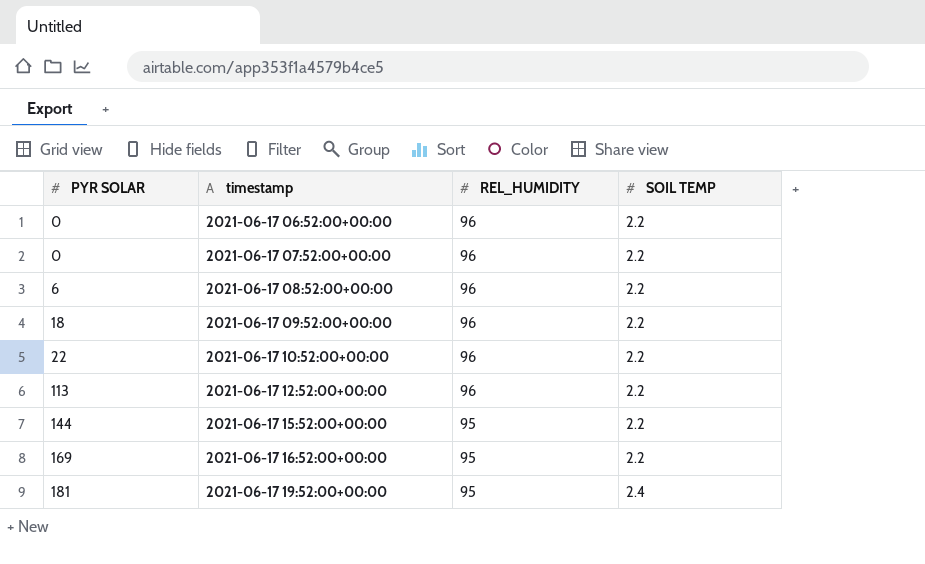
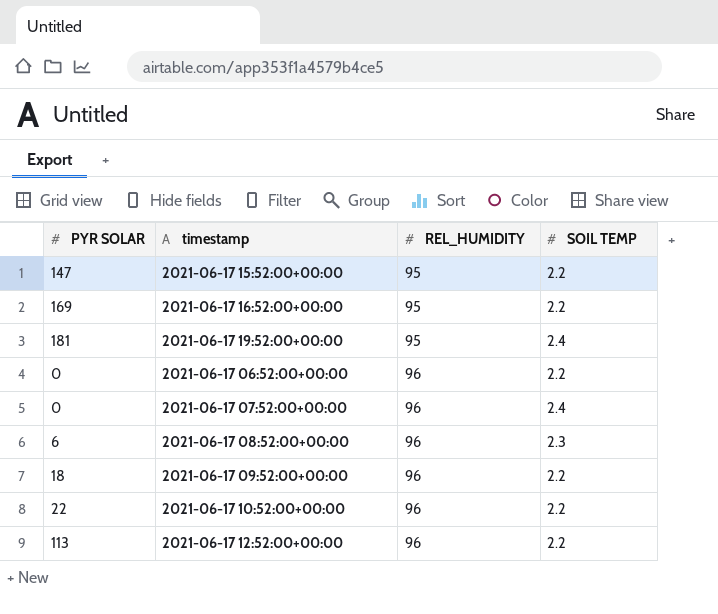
row order: PYR SOLAR ascending -> REL_HUMIDITY ascending
2021-06-17 15:52:00+00:00 | PYR SOLAR: 144 -> 147
2021-06-17 07:52:00+00:00 | SOIL TEMP: 2.2 -> 2.4
2021-06-17 08:52:00+00:00 | SOIL TEMP: 2.2 -> 2.3

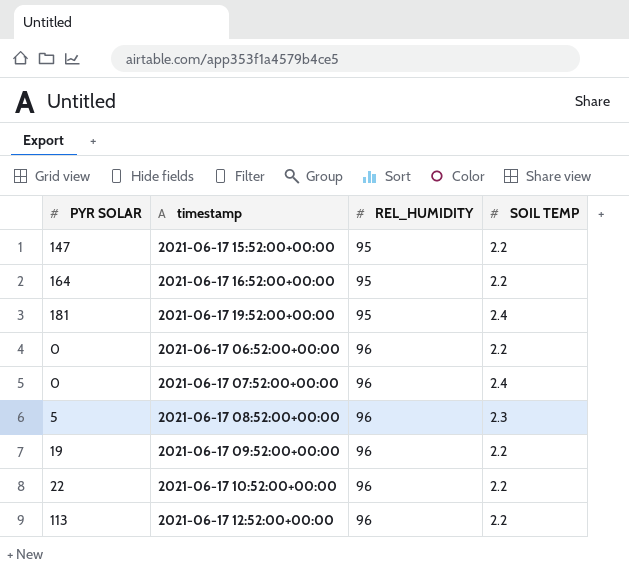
2021-06-17 16:52:00+00:00 | PYR SOLAR: 169 -> 164
2021-06-17 08:52:00+00:00 | PYR SOLAR: 6 -> 5
2021-06-17 09:52:00+00:00 | PYR SOLAR: 18 -> 19

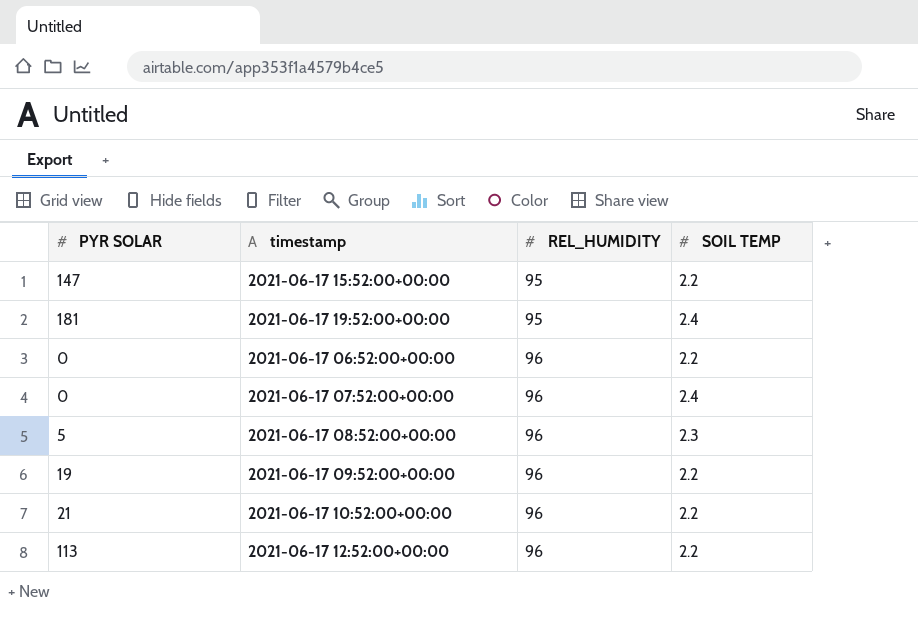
row 2021-06-17 16:52:00+00:00: 164 | 95 | 2.2 -> none
2021-06-17 10:52:00+00:00 | PYR SOLAR: 22 -> 21

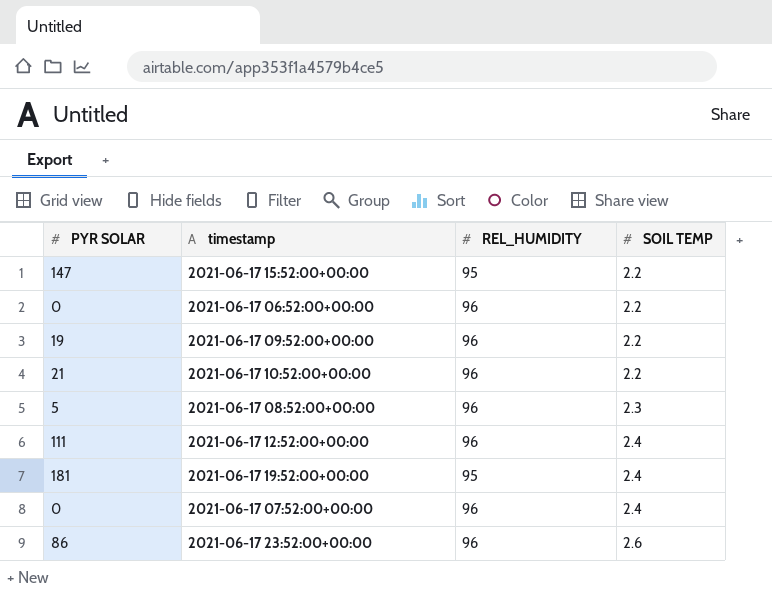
row order: REL_HUMIDITY ascending -> SOIL TEMP ascending
2021-06-17 12:52:00+00:00 | PYR SOLAR: 113 -> 111
2021-06-17 12:52:00+00:00 | SOIL TEMP: 2.2 -> 2.4
row 2021-06-17 23:52:00+00:00: none -> 86 | 96 | 2.6

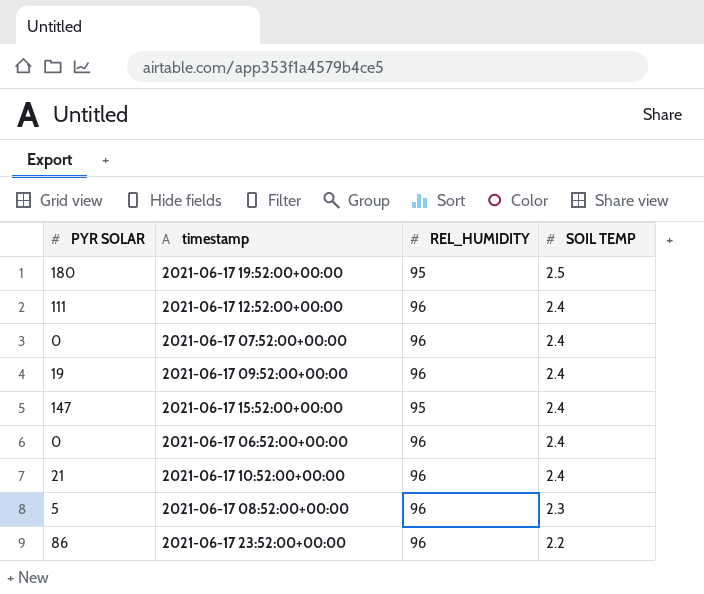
row order: SOIL TEMP ascending -> SOIL TEMP descending
2021-06-17 19:52:00+00:00 | PYR SOLAR: 181 -> 180
2021-06-17 19:52:00+00:00 | SOIL TEMP: 2.4 -> 2.5
2021-06-17 09:52:00+00:00 | SOIL TEMP: 2.2 -> 2.4
2021-06-17 15:52:00+00:00 | SOIL TEMP: 2.2 -> 2.4
2021-06-17 06:52:00+00:00 | SOIL TEMP: 2.2 -> 2.4
2021-06-17 10:52:00+00:00 | SOIL TEMP: 2.2 -> 2.4
2021-06-17 23:52:00+00:00 | SOIL TEMP: 2.6 -> 2.2

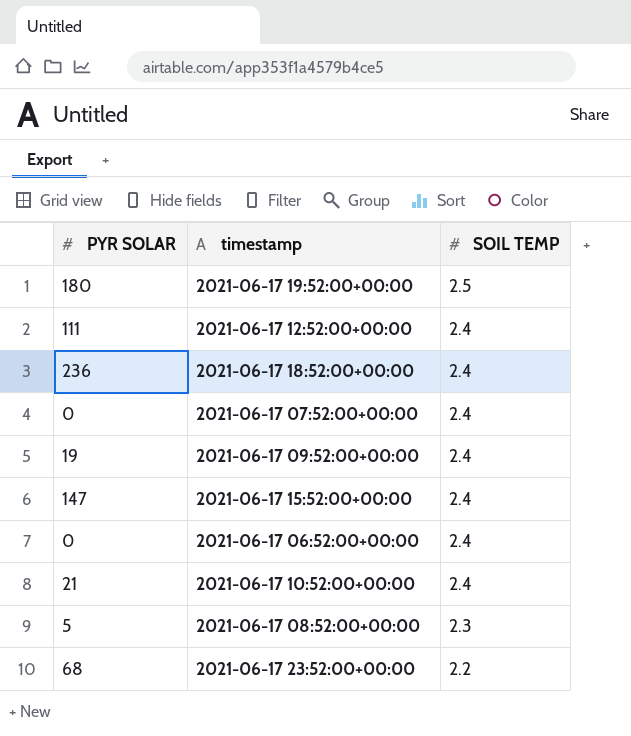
column REL_HUMIDITY | position: 3 -> none
row 2021-06-17 18:52:00+00:00: none -> 236 | 2.4
2021-06-17 23:52:00+00:00 | PYR SOLAR: 86 -> 68

